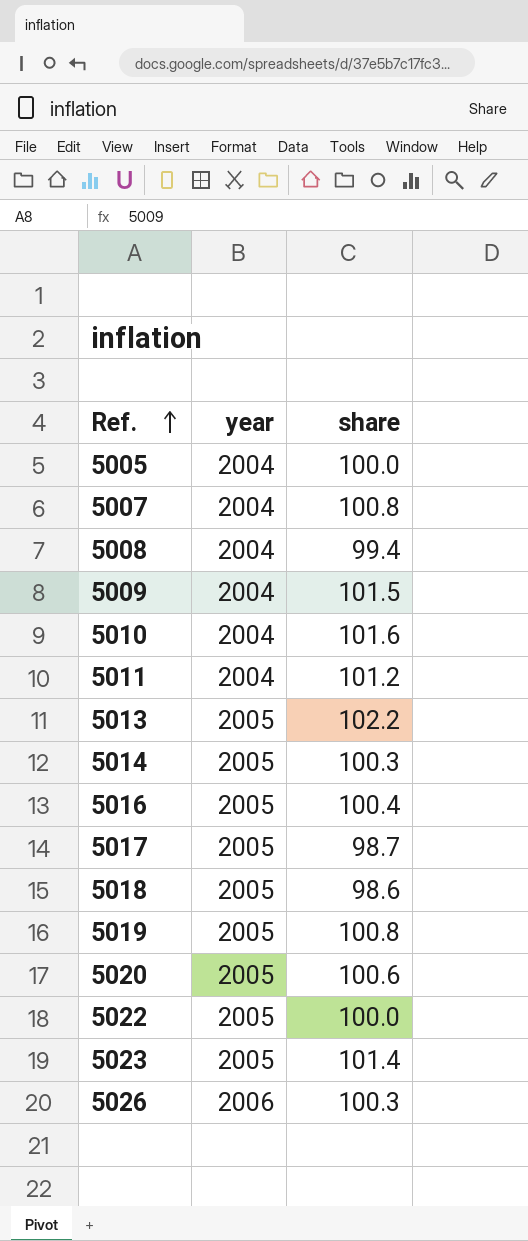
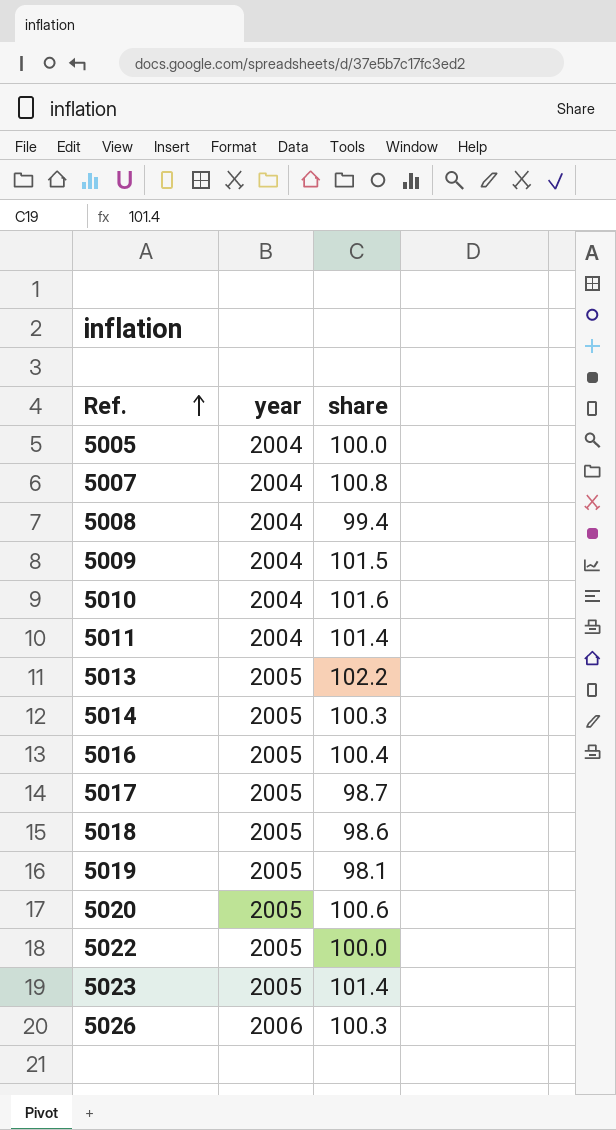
5011 | share: 101.2 -> 101.4
5019 | share: 100.8 -> 98.1

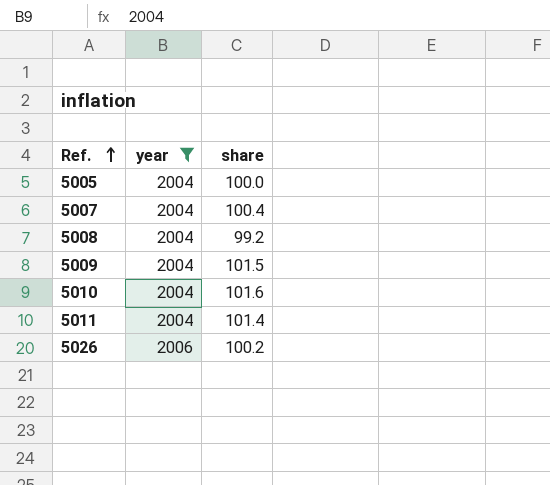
filter: none -> year != 2005
5007 | share: 100.8 -> 100.4
5008 | share: 99.4 -> 99.2
5026 | share: 100.3 -> 100.2

